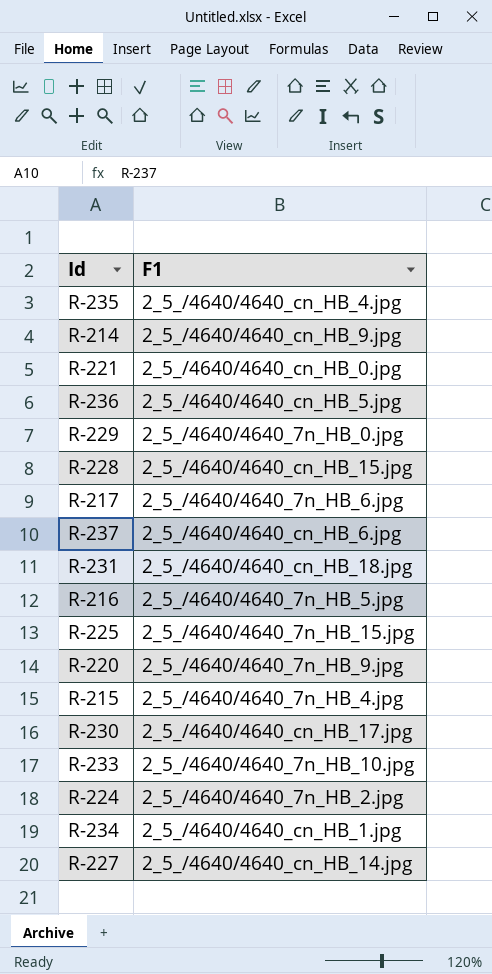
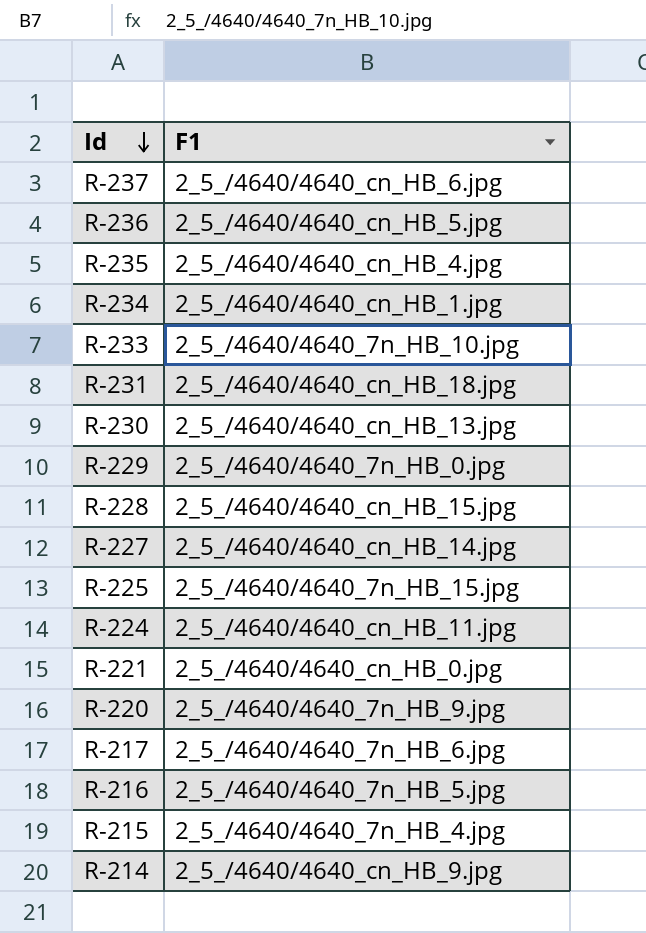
row order: none -> Id descending
R-230 | F1: 2_5_/4640/4640_cn_HB_17.jpg -> 2_5_/4640/4640_cn_HB_13.jpg
R-224 | F1: 2_5_/4640/4640_7n_HB_2.jpg -> 2_5_/4640/4640_cn_HB_11.jpg

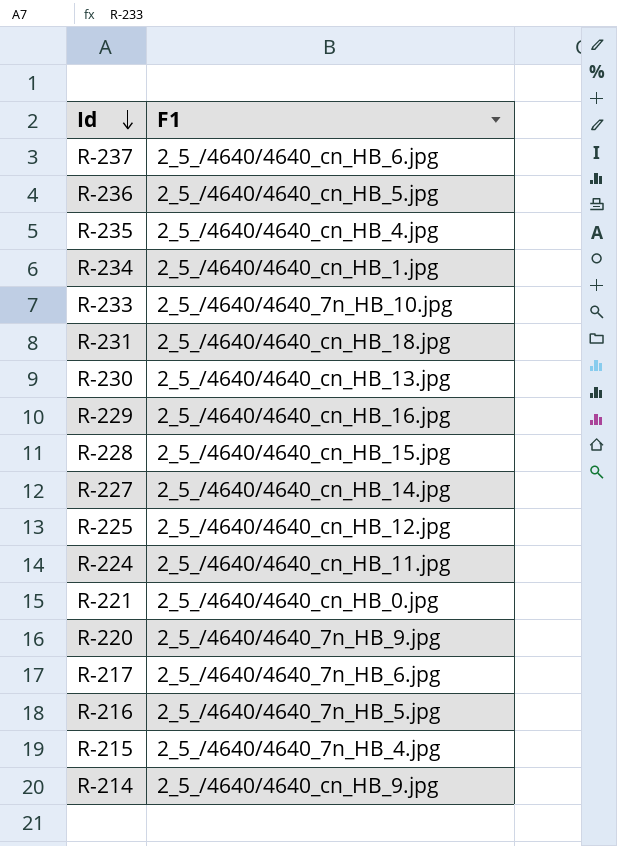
R-229 | F1: 2_5_/4640/4640_7n_HB_0.jpg -> 2_5_/4640/4640_cn_HB_16.jpg
R-225 | F1: 2_5_/4640/4640_7n_HB_15.jpg -> 2_5_/4640/4640_cn_HB_12.jpg

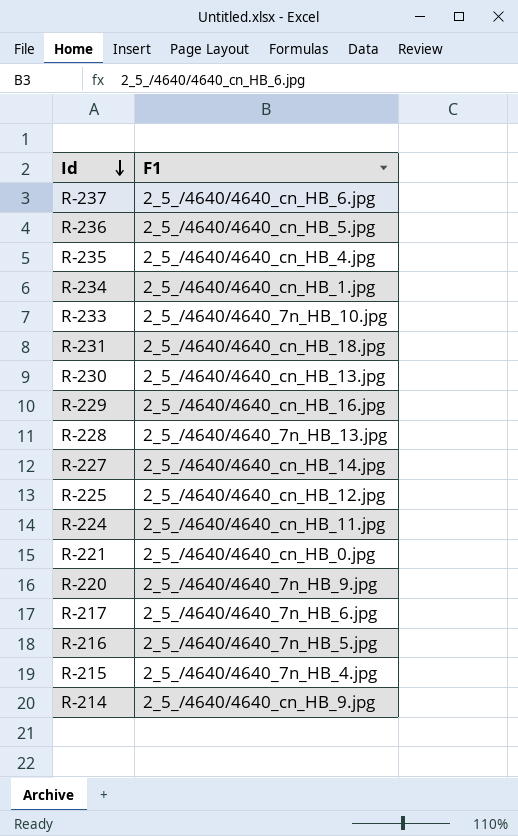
R-228 | F1: 2_5_/4640/4640_cn_HB_15.jpg -> 2_5_/4640/4640_7n_HB_13.jpg

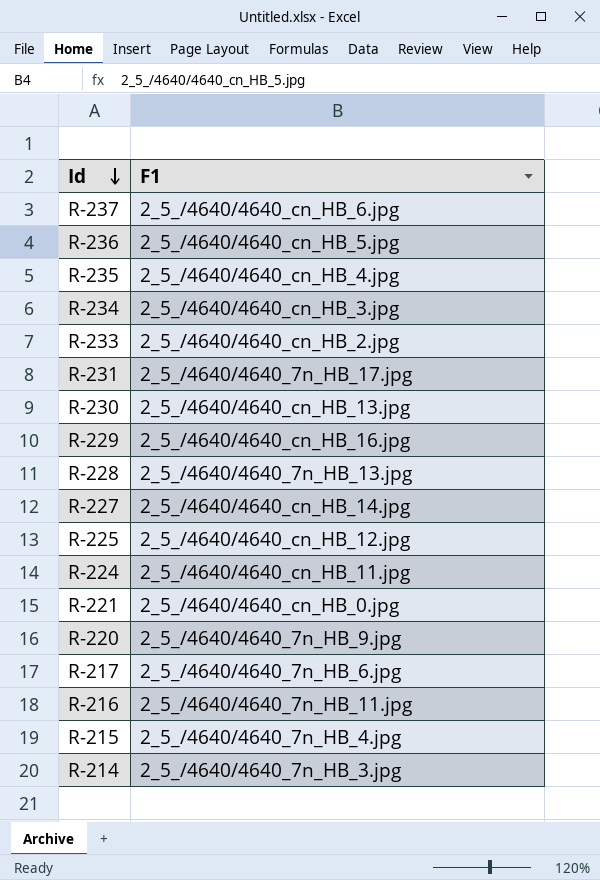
R-234 | F1: 2_5_/4640/4640_cn_HB_1.jpg -> 2_5_/4640/4640_cn_HB_3.jpg
R-233 | F1: 2_5_/4640/4640_7n_HB_10.jpg -> 2_5_/4640/4640_cn_HB_2.jpg
R-231 | F1: 2_5_/4640/4640_cn_HB_18.jpg -> 2_5_/4640/4640_7n_HB_17.jpg
R-216 | F1: 2_5_/4640/4640_7n_HB_5.jpg -> 2_5_/4640/4640_7n_HB_11.jpg
R-214 | F1: 2_5_/4640/4640_cn_HB_9.jpg -> 2_5_/4640/4640_7n_HB_3.jpg

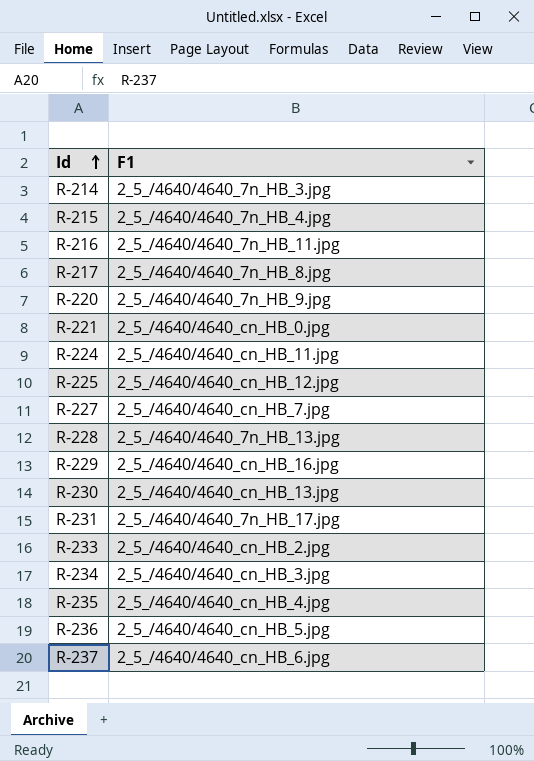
row order: Id descending -> Id ascending
R-217 | F1: 2_5_/4640/4640_7n_HB_6.jpg -> 2_5_/4640/4640_7n_HB_8.jpg
R-227 | F1: 2_5_/4640/4640_cn_HB_14.jpg -> 2_5_/4640/4640_cn_HB_7.jpg

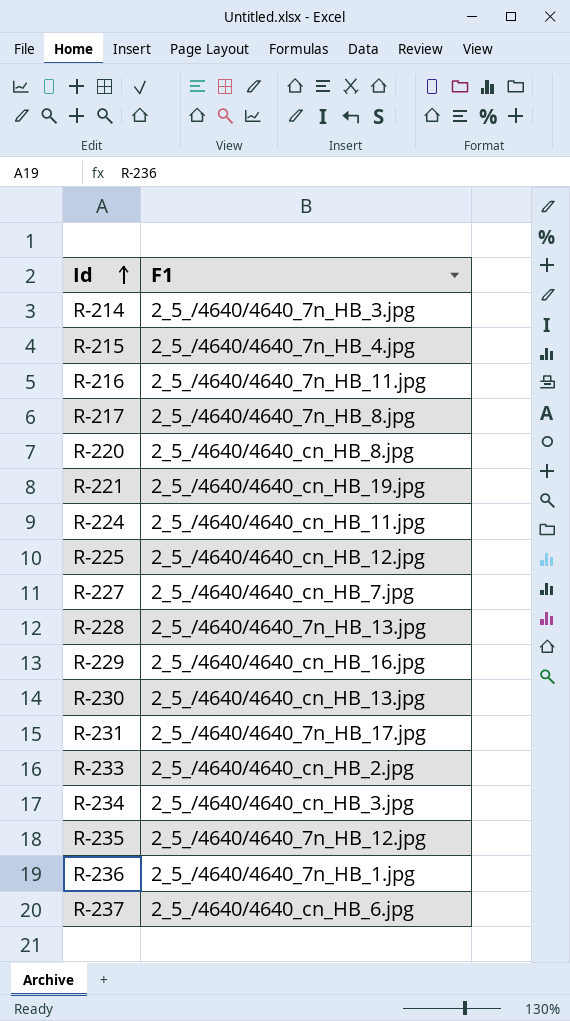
R-220 | F1: 2_5_/4640/4640_7n_HB_9.jpg -> 2_5_/4640/4640_cn_HB_8.jpg
R-221 | F1: 2_5_/4640/4640_cn_HB_0.jpg -> 2_5_/4640/4640_cn_HB_19.jpg
R-235 | F1: 2_5_/4640/4640_cn_HB_4.jpg -> 2_5_/4640/4640_7n_HB_12.jpg
R-236 | F1: 2_5_/4640/4640_cn_HB_5.jpg -> 2_5_/4640/4640_7n_HB_1.jpg

